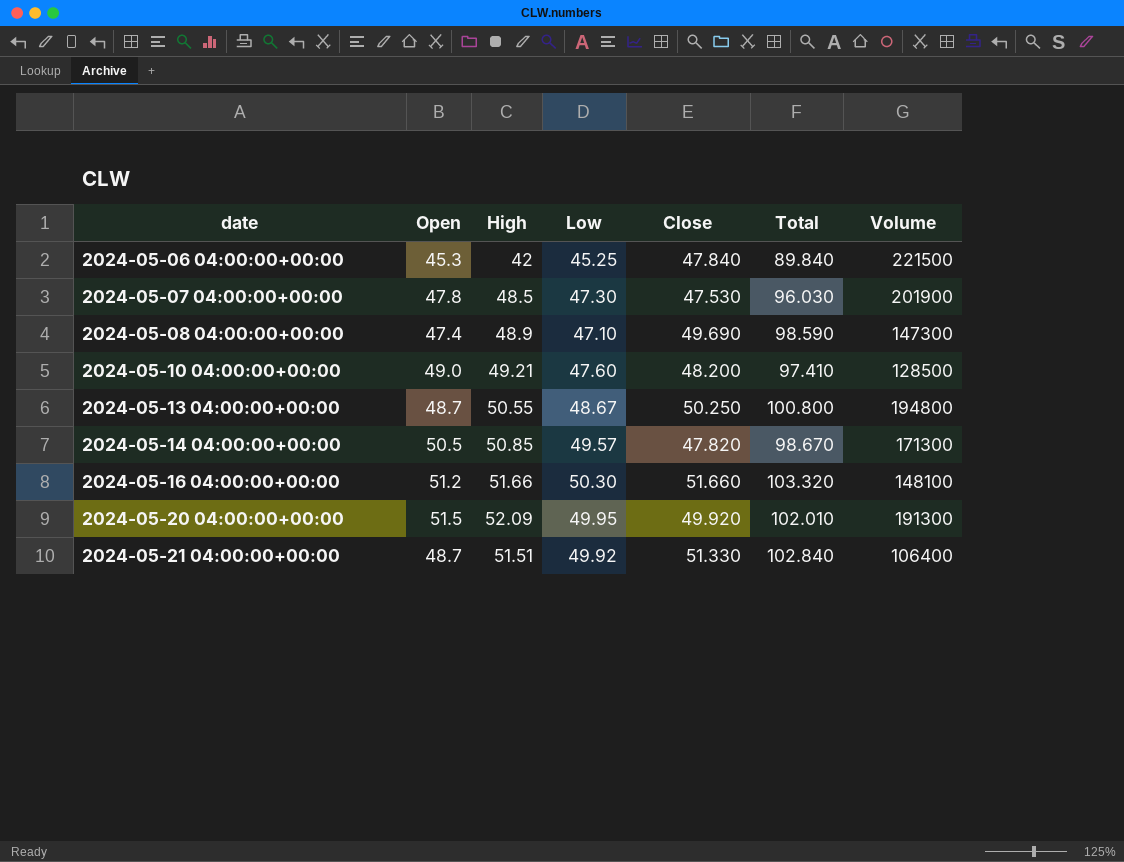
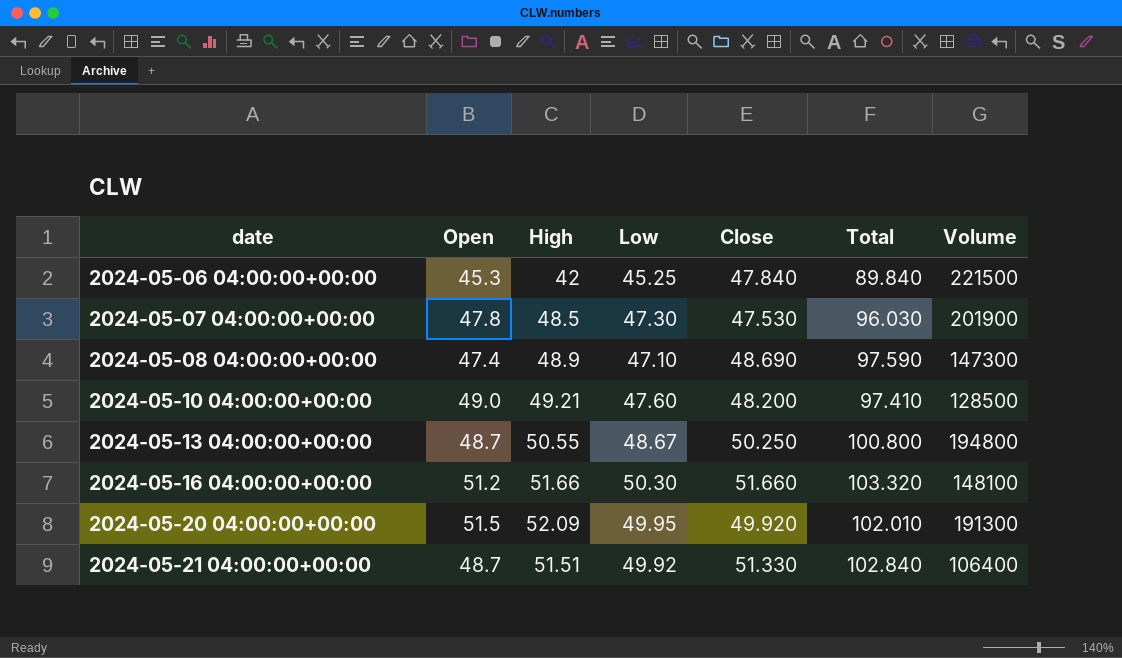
row 2024-05-14 04:00:00+00:00: 50.5 | 50.85 | 49.57 | 47.820 | 98.670 | 171300 -> none
2024-05-08 04:00:00+00:00 | Close: 49.690 -> 48.690
2024-05-08 04:00:00+00:00 | Total: 98.590 -> 97.590

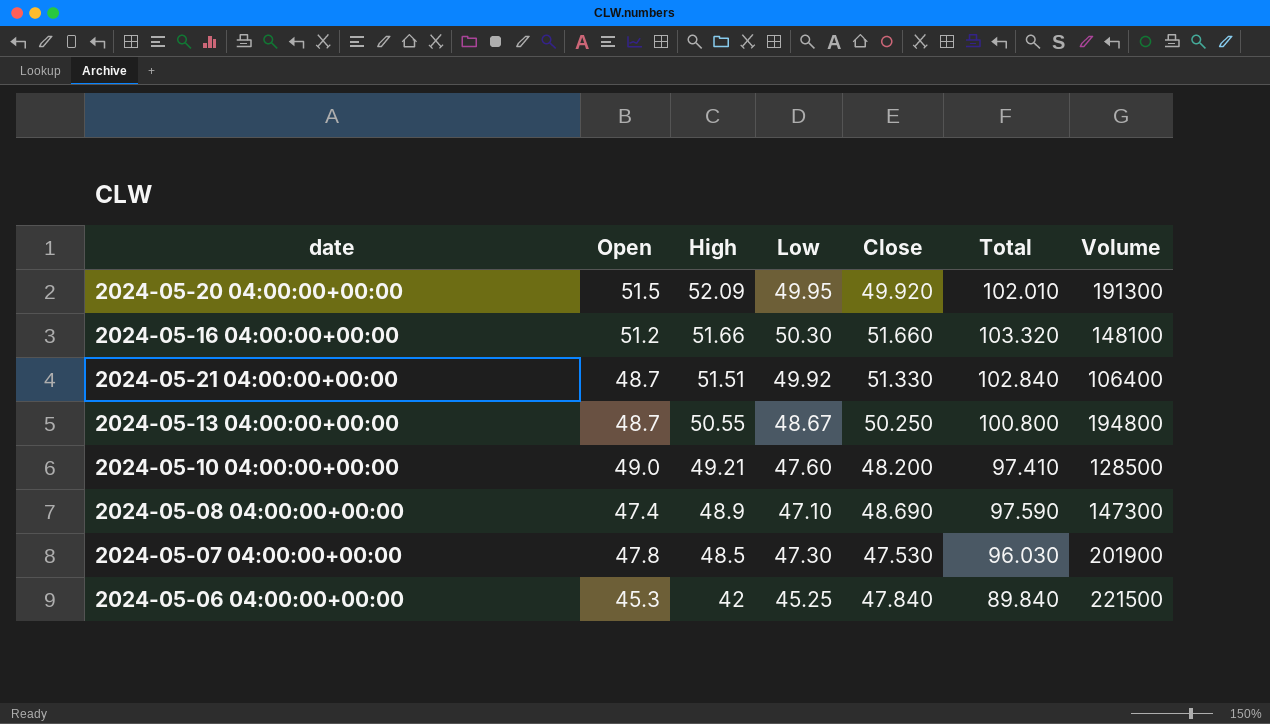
row order: date ascending -> High descending

